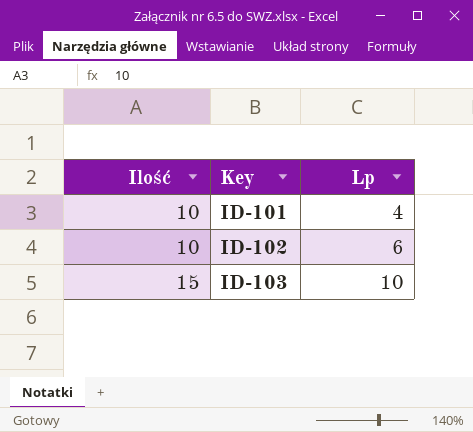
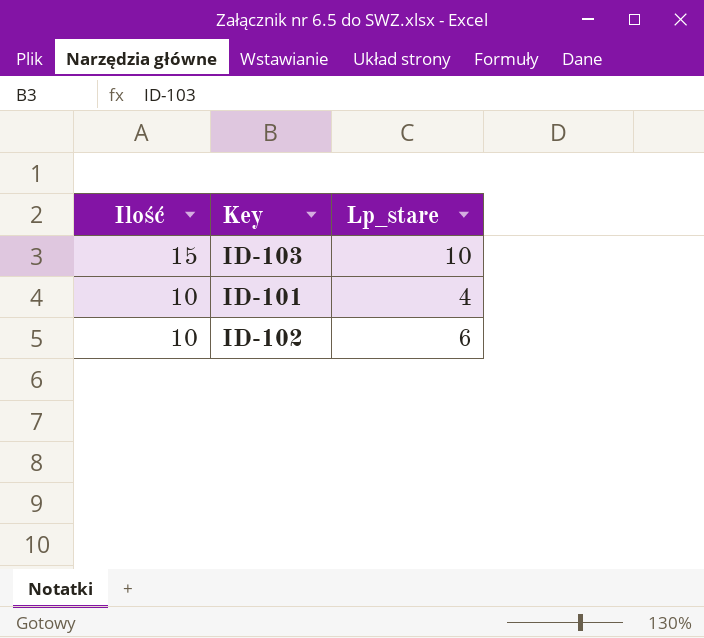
row order: Ilość ascending -> Ilość descending
column name: Lp -> Lp_stare

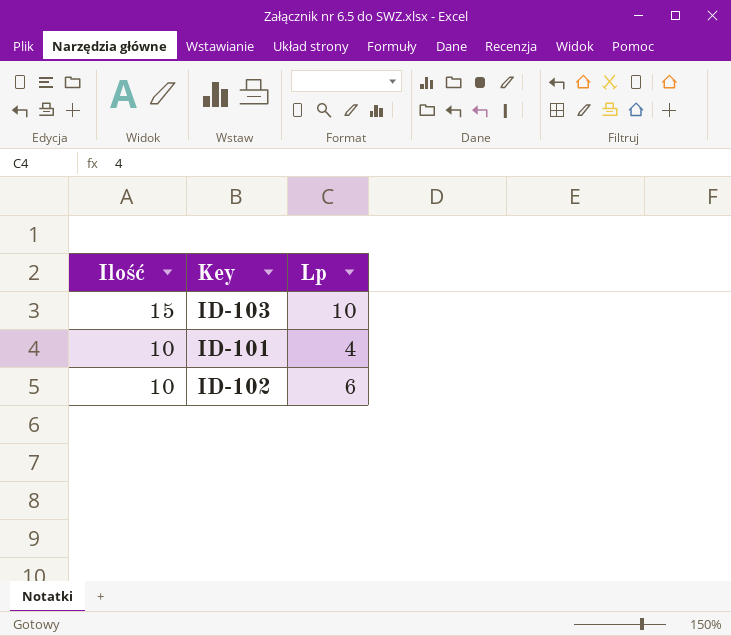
column name: Lp_stare -> Lp

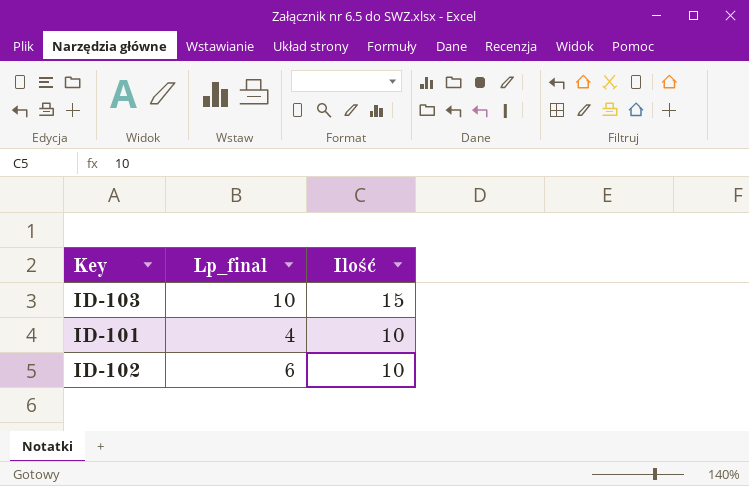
column name: Lp -> Lp_final
column Ilość | position: 1 -> 3

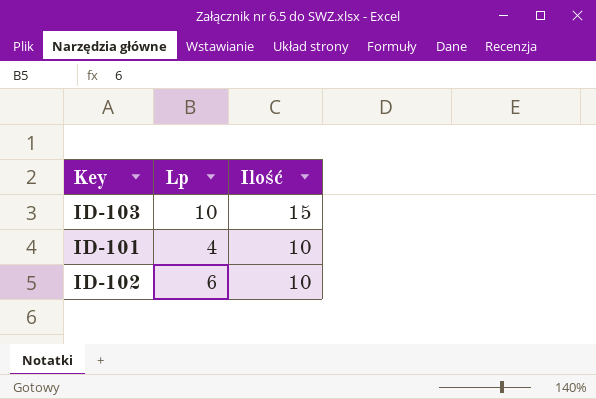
column name: Lp_final -> Lp

